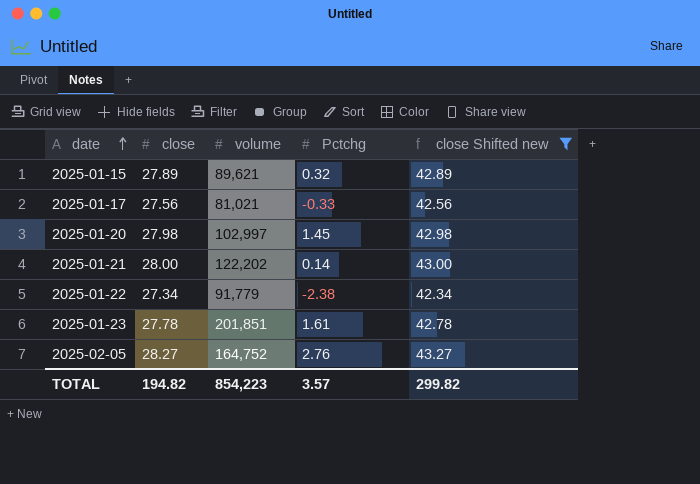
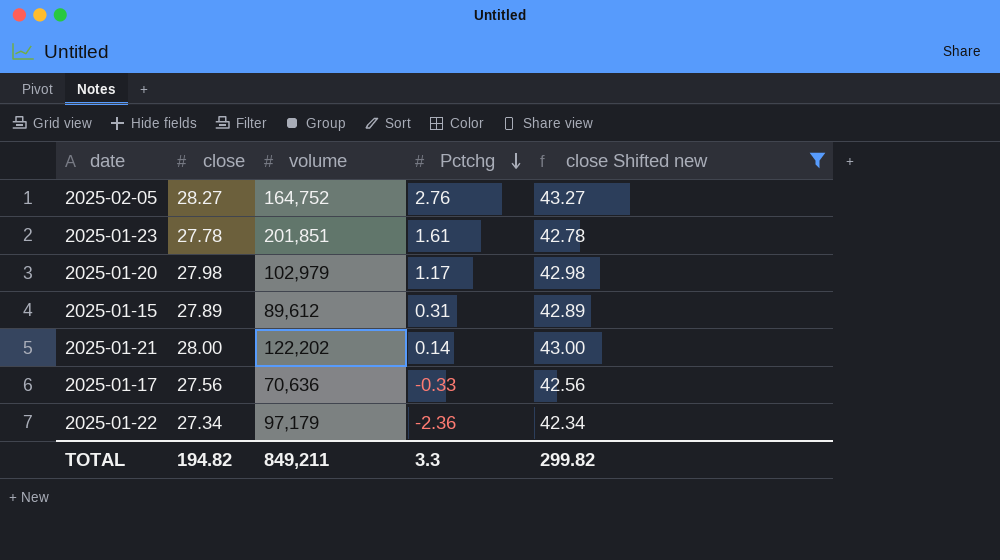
row order: date ascending -> Pctchg descending
2025-01-20 | volume: 102,997 -> 102,979
2025-01-20 | Pctchg: 1.45 -> 1.17
2025-01-15 | volume: 89,621 -> 89,612
2025-01-15 | Pctchg: 0.32 -> 0.31
2025-01-17 | volume: 81,021 -> 70,636
2025-01-22 | volume: 91,779 -> 97,179
2025-01-22 | Pctchg: -2.38 -> -2.36
TOTAL | volume: 854,223 -> 849,211
TOTAL | Pctchg: 3.57 -> 3.3

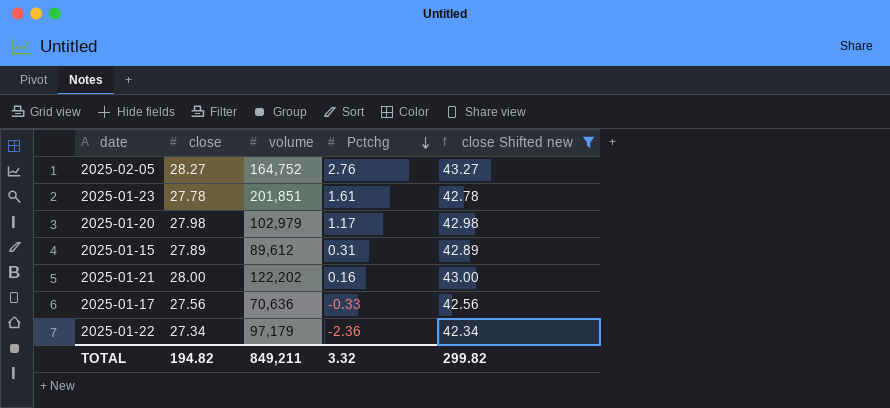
2025-01-21 | Pctchg: 0.14 -> 0.16
TOTAL | Pctchg: 3.3 -> 3.32

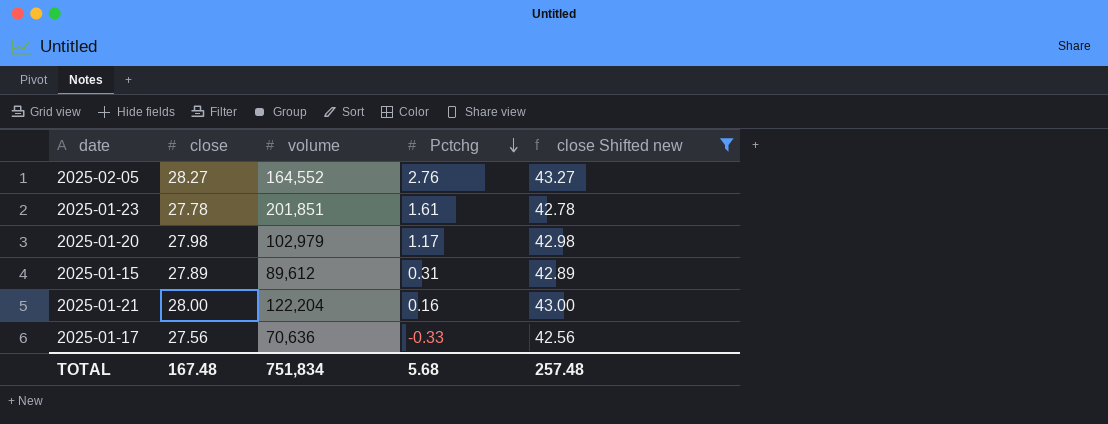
row 2025-01-22: 27.34 | 97,179 | -2.36 | 42.34 -> none
2025-02-05 | volume: 164,752 -> 164,552
2025-01-21 | volume: 122,202 -> 122,204
TOTAL | close: 194.82 -> 167.48
TOTAL | volume: 849,211 -> 751,834
TOTAL | Pctchg: 3.32 -> 5.68
TOTAL | close Shifted new: 299.82 -> 257.48

